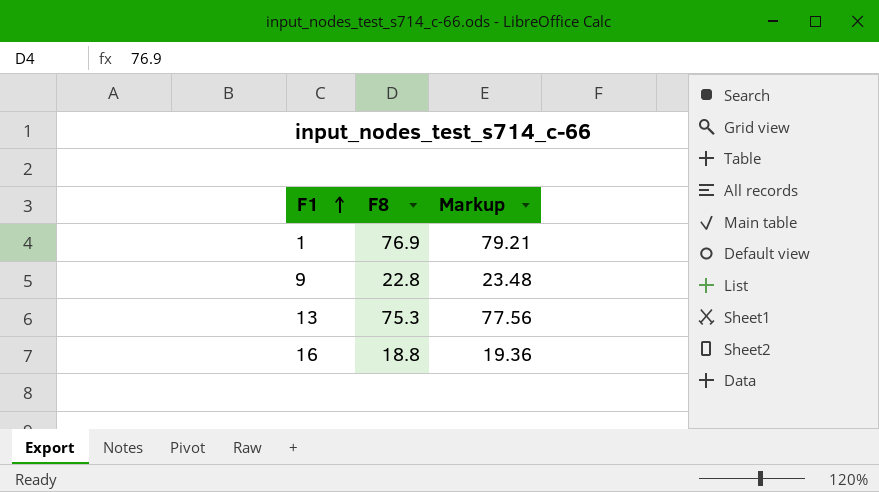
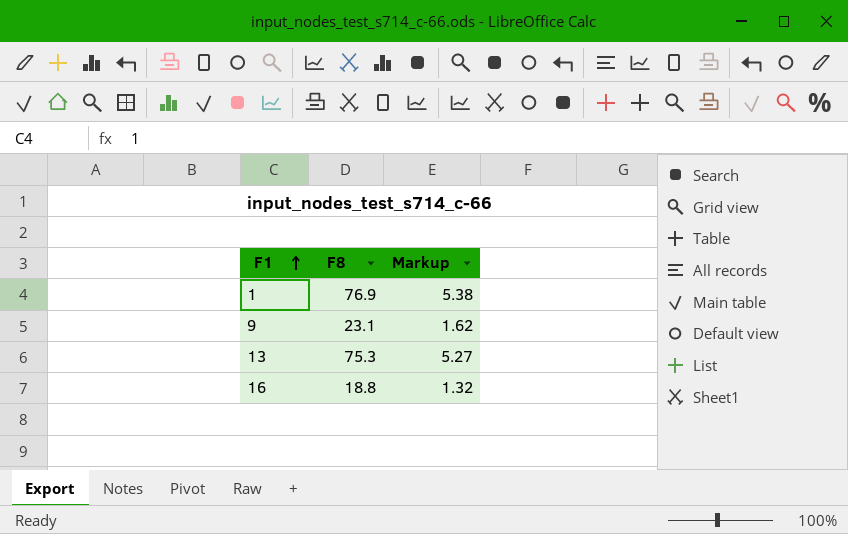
column Markup | formula: [F8] * 1.03 -> [F8] * 0.07
9 | F8: 22.8 -> 23.1

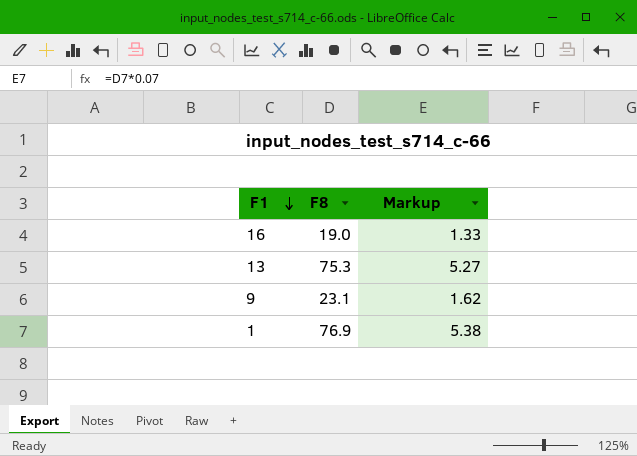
row order: F1 ascending -> F1 descending
16 | F8: 18.8 -> 19.0
16 | Markup: 1.32 -> 1.33

